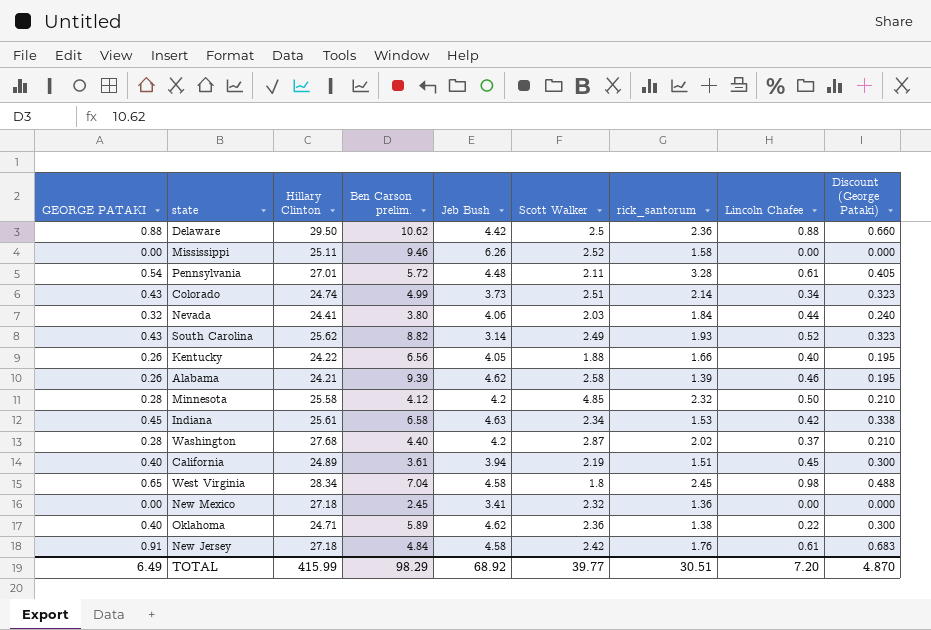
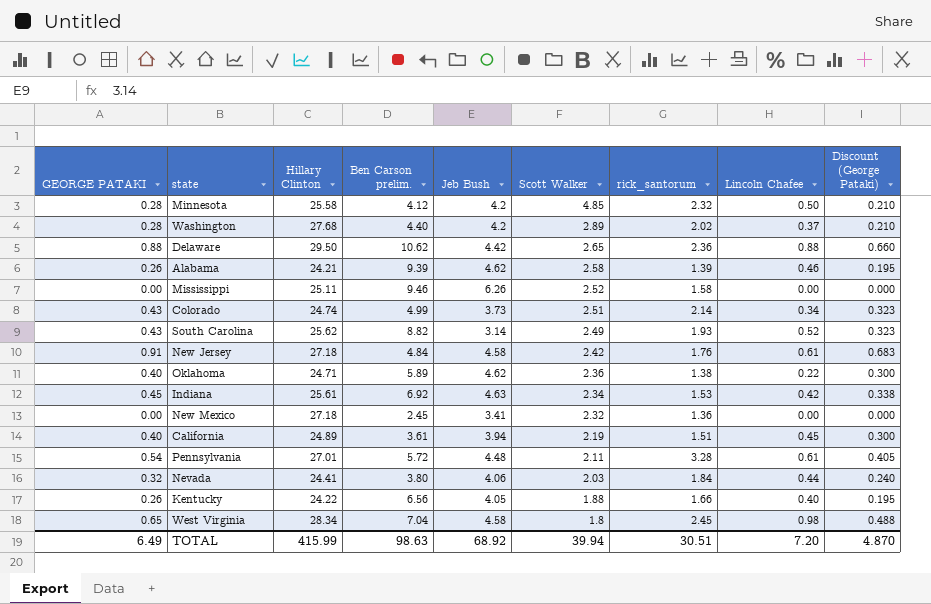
row order: none -> Scott Walker descending
Washington | Scott Walker: 2.87 -> 2.89
Delaware | Scott Walker: 2.5 -> 2.65
Indiana | Ben Carson prelim.: 6.58 -> 6.92
TOTAL | Ben Carson prelim.: 98.29 -> 98.63
TOTAL | Scott Walker: 39.77 -> 39.94

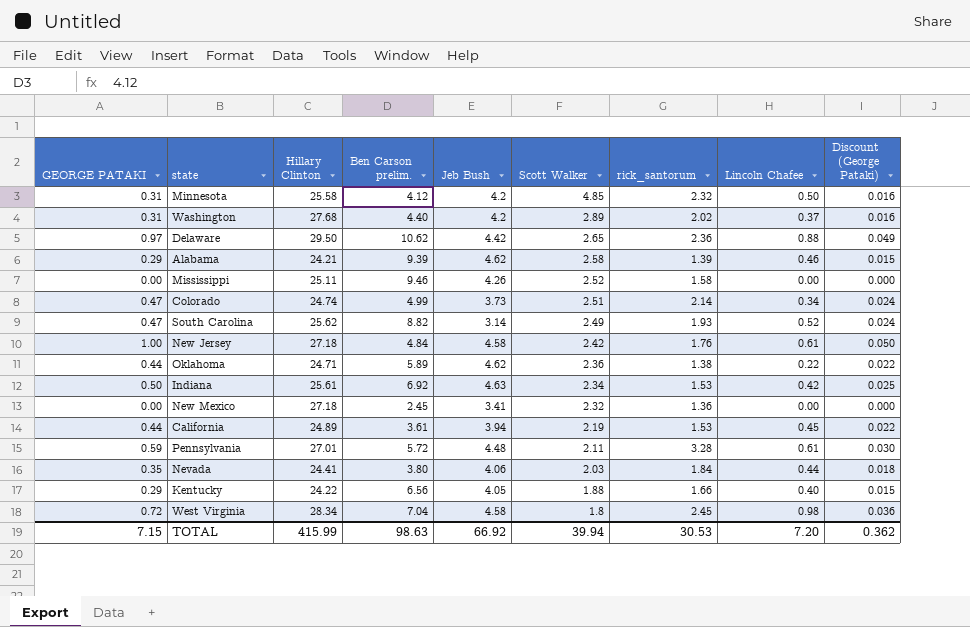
column Discount (George Pataki) | formula: [GEORGE PATAKI] * 0.75 -> [GEORGE PATAKI] * 0.05
Minnesota | GEORGE PATAKI: 0.28 -> 0.31
Washington | GEORGE PATAKI: 0.28 -> 0.31
Delaware | GEORGE PATAKI: 0.88 -> 0.97
Alabama | GEORGE PATAKI: 0.26 -> 0.29
Mississippi | Jeb Bush: 6.26 -> 4.26
Colorado | GEORGE PATAKI: 0.43 -> 0.47
South Carolina | GEORGE PATAKI: 0.43 -> 0.47
New Jersey | GEORGE PATAKI: 0.91 -> 1.00
Oklahoma | GEORGE PATAKI: 0.40 -> 0.44
Indiana | GEORGE PATAKI: 0.45 -> 0.50
California | GEORGE PATAKI: 0.40 -> 0.44
California | rick_santorum: 1.51 -> 1.53
Pennsylvania | GEORGE PATAKI: 0.54 -> 0.59
Nevada | GEORGE PATAKI: 0.32 -> 0.35
Kentucky | GEORGE PATAKI: 0.26 -> 0.29
West Virginia | GEORGE PATAKI: 0.65 -> 0.72
TOTAL | GEORGE PATAKI: 6.49 -> 7.15
TOTAL | Jeb Bush: 68.92 -> 66.92
TOTAL | rick_santorum: 30.51 -> 30.53
TOTAL | Discount (George Pataki): 4.870 -> 0.362

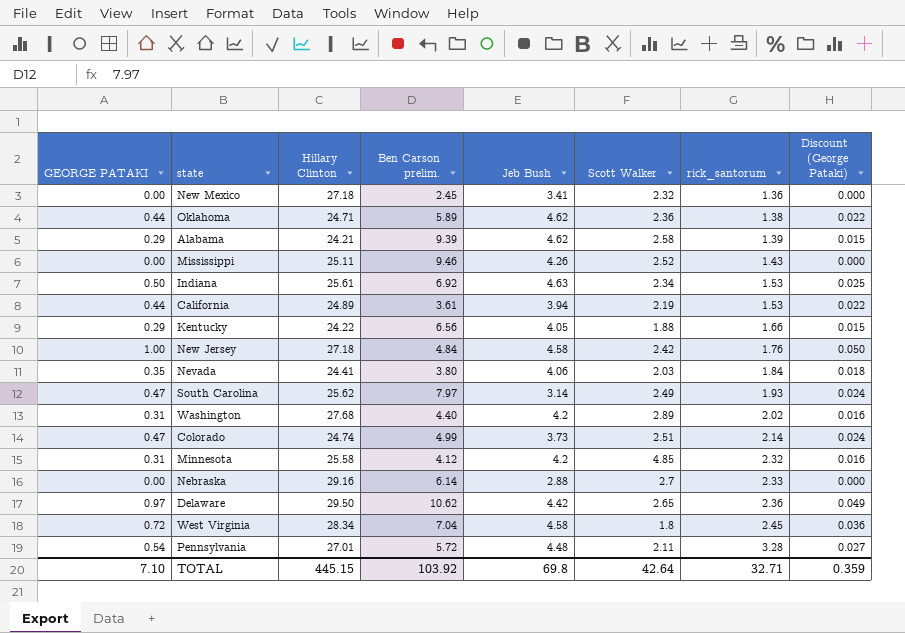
row order: Scott Walker descending -> rick_santorum ascending
column Lincoln Chafee | position: 8 -> none
Mississippi | rick_santorum: 1.58 -> 1.43
South Carolina | Ben Carson prelim.: 8.82 -> 7.97
row Nebraska: none -> 0.00 | 29.16 | 6.14 | 2.88 | 2.7 | 2.33 | 0.000
Pennsylvania | GEORGE PATAKI: 0.59 -> 0.54
Pennsylvania | Discount (George Pataki): 0.030 -> 0.027
TOTAL | GEORGE PATAKI: 7.15 -> 7.10
TOTAL | Hillary Clinton: 415.99 -> 445.15
TOTAL | Ben Carson prelim.: 98.63 -> 103.92
TOTAL | Jeb Bush: 66.92 -> 69.8
TOTAL | Scott Walker: 39.94 -> 42.64
TOTAL | rick_santorum: 30.53 -> 32.71
TOTAL | Discount (George Pataki): 0.362 -> 0.359

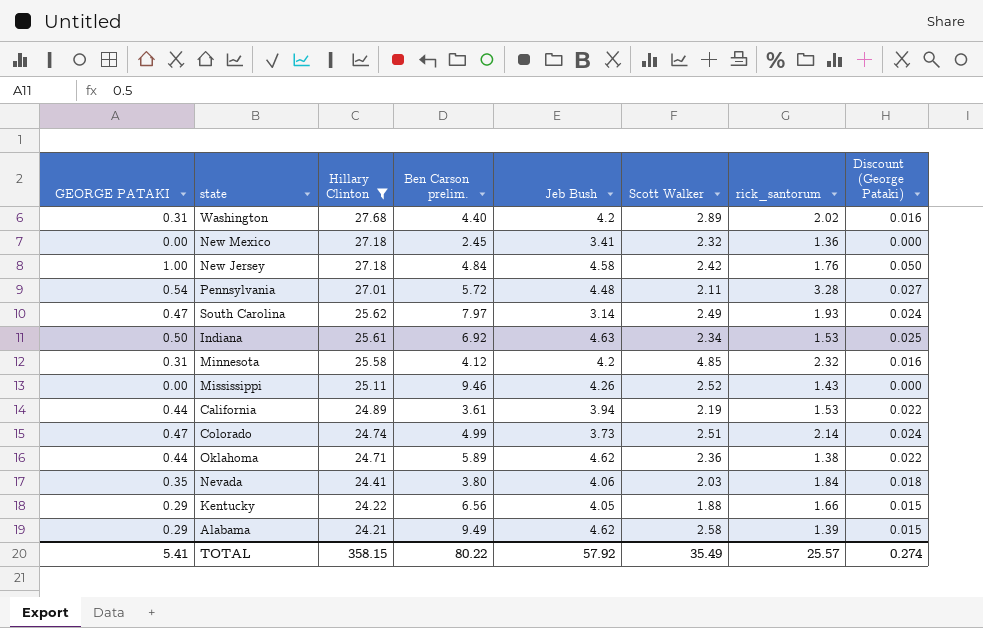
filter: none -> Hillary Clinton <= 27.68
row order: rick_santorum ascending -> Hillary Clinton descending
Alabama | Ben Carson prelim.: 9.39 -> 9.49
TOTAL | GEORGE PATAKI: 7.10 -> 5.41
TOTAL | Hillary Clinton: 445.15 -> 358.15
TOTAL | Ben Carson prelim.: 103.92 -> 80.22
TOTAL | Jeb Bush: 69.8 -> 57.92
TOTAL | Scott Walker: 42.64 -> 35.49
TOTAL | rick_santorum: 32.71 -> 25.57
TOTAL | Discount (George Pataki): 0.359 -> 0.274

